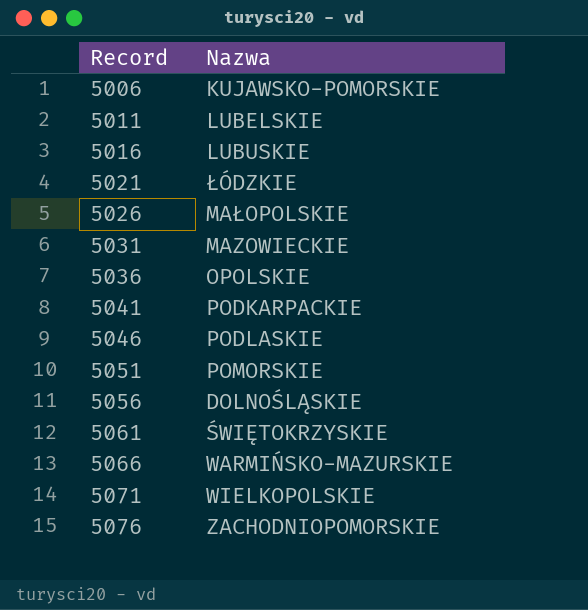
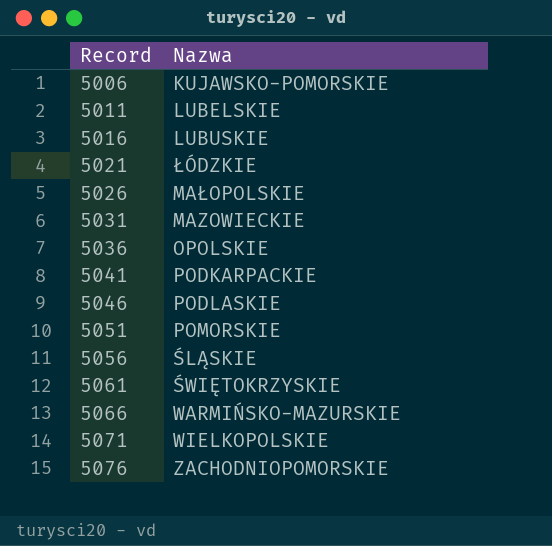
5056 | Nazwa: DOLNOŚLĄSKIE -> ŚLĄSKIE

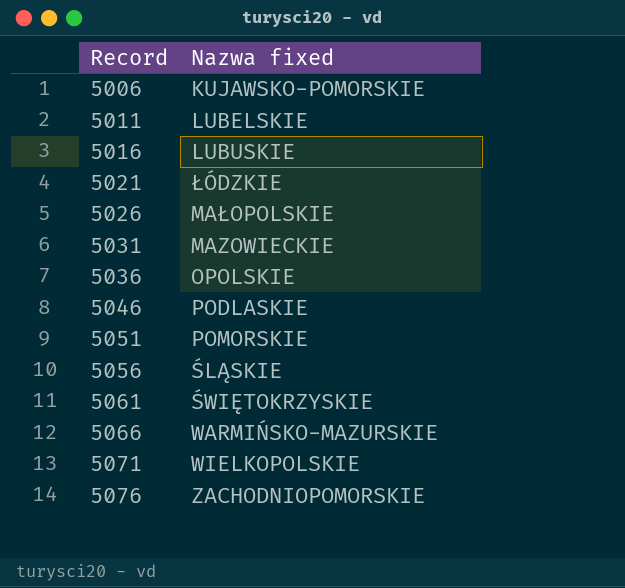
column name: Nazwa -> Nazwa fixed
row 5041: PODKARPACKIE -> none

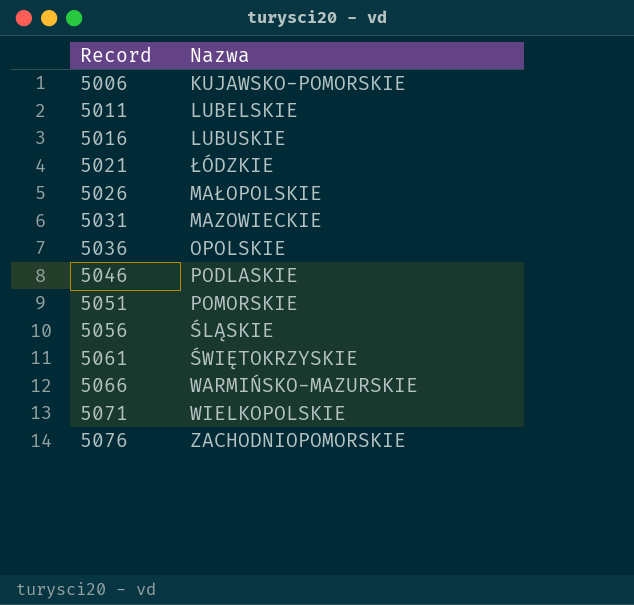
column name: Nazwa fixed -> Nazwa

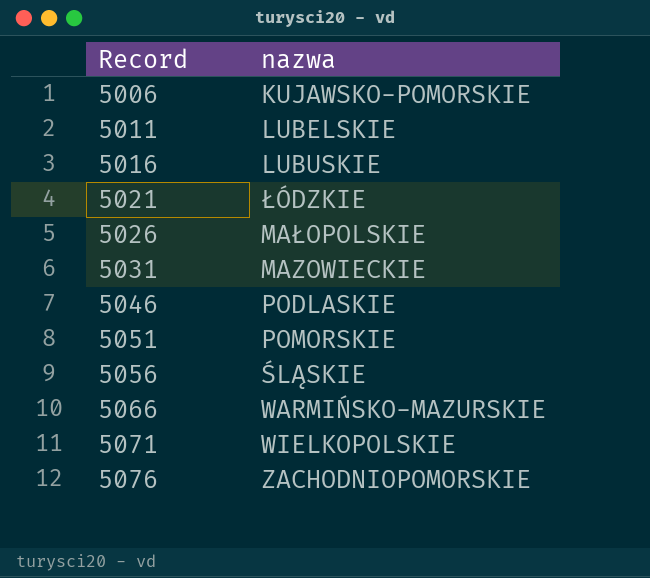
column name: Nazwa -> nazwa
row 5036: OPOLSKIE -> none
row 5061: ŚWIĘTOKRZYSKIE -> none

